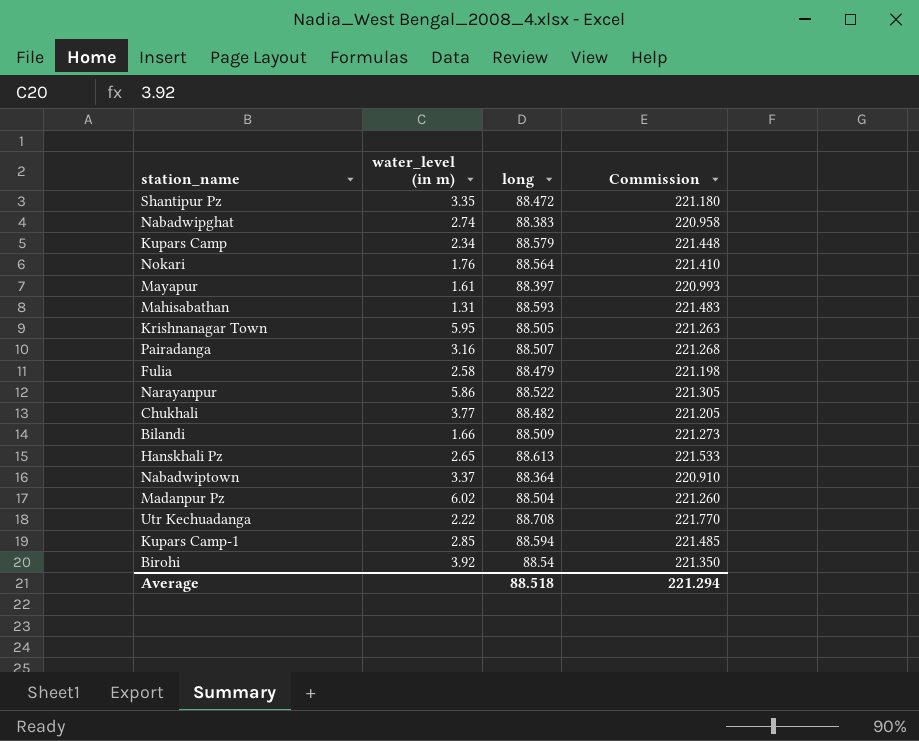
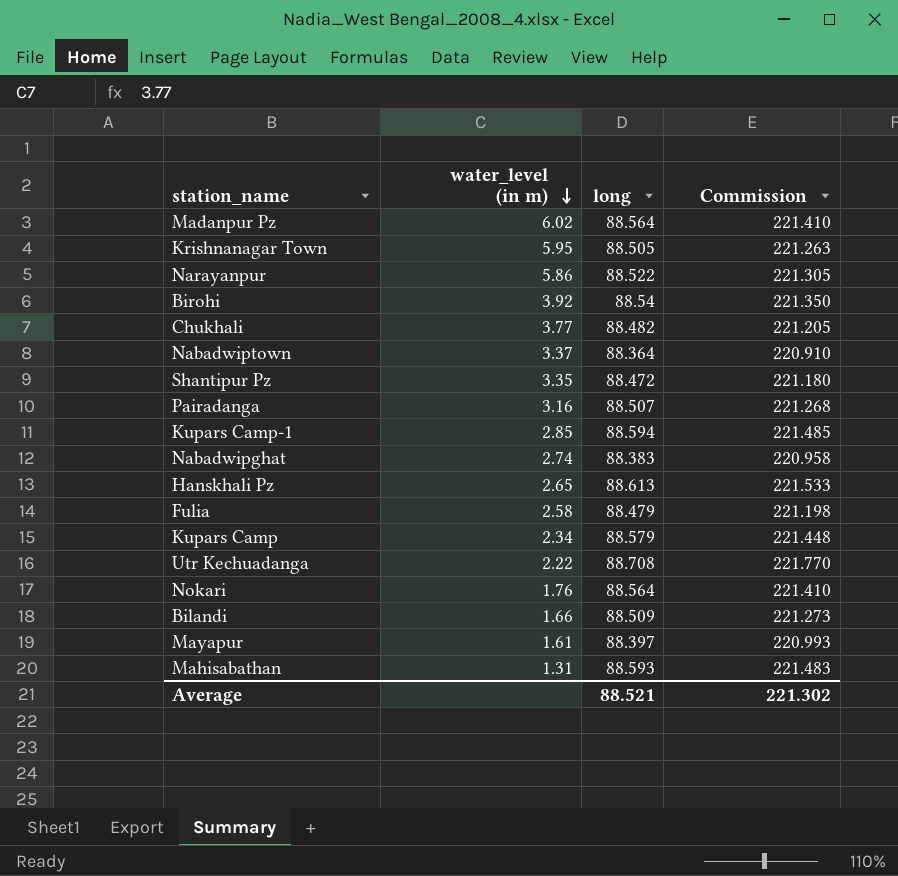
row order: none -> water_level (in m) descending
Madanpur Pz | long: 88.504 -> 88.564
Madanpur Pz | Commission: 221.260 -> 221.410
Average | long: 88.518 -> 88.521
Average | Commission: 221.294 -> 221.302

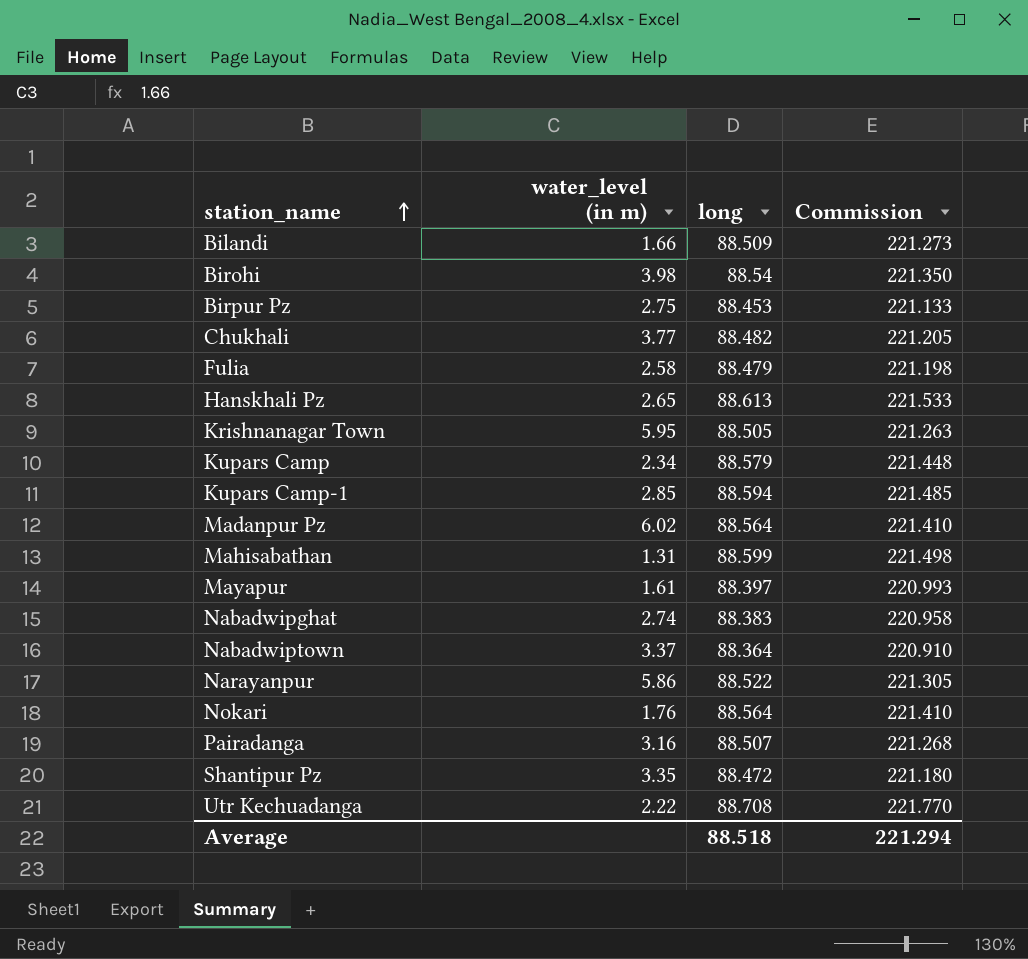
row order: water_level (in m) descending -> station_name ascending
Birohi | water_level (in m): 3.92 -> 3.98
row Birpur Pz: none -> 2.75 | 88.453 | 221.133
Mahisabathan | long: 88.593 -> 88.599
Mahisabathan | Commission: 221.483 -> 221.498
Average | long: 88.521 -> 88.518
Average | Commission: 221.302 -> 221.294

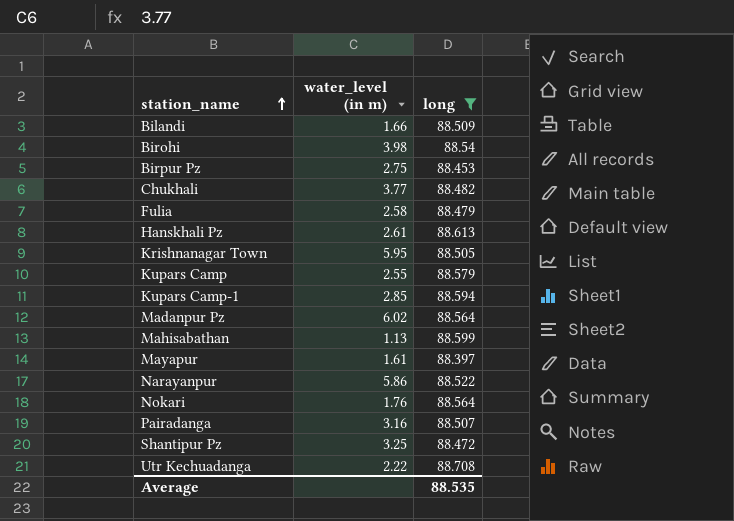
filter: none -> long >= 88.397
column Commission | formula: [long] * 2.5 -> none
Hanskhali Pz | water_level (in m): 2.65 -> 2.61
Kupars Camp | water_level (in m): 2.34 -> 2.55
Mahisabathan | water_level (in m): 1.31 -> 1.13
Shantipur Pz | water_level (in m): 3.35 -> 3.25
Average | long: 88.518 -> 88.535

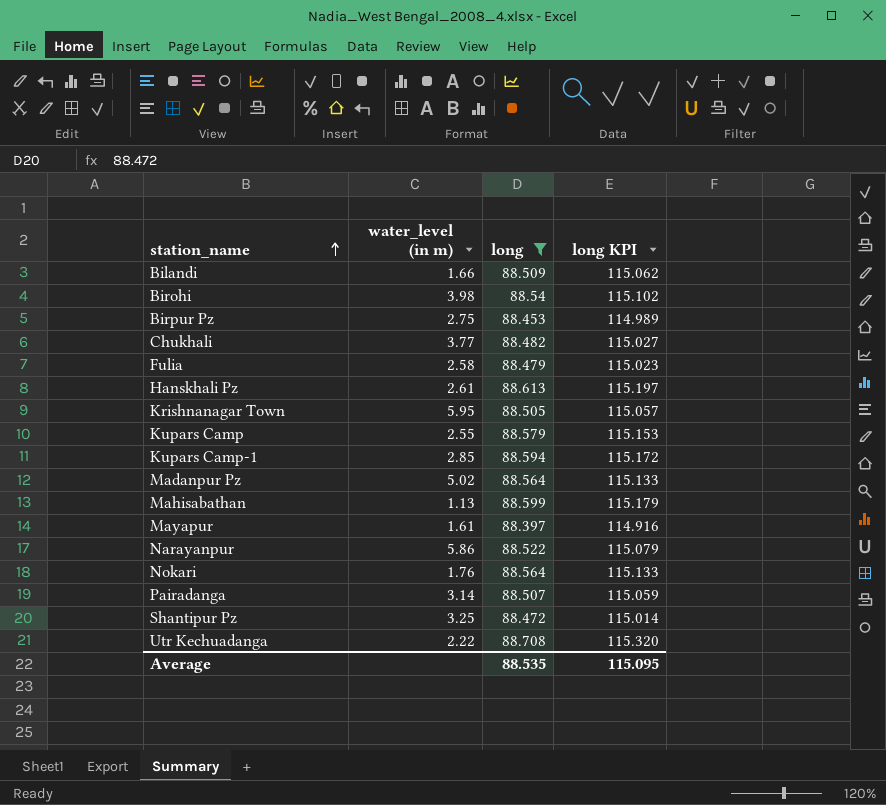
column long KPI | formula: none -> [long] * 1.3
Madanpur Pz | water_level (in m): 6.02 -> 5.02
Pairadanga | water_level (in m): 3.16 -> 3.14

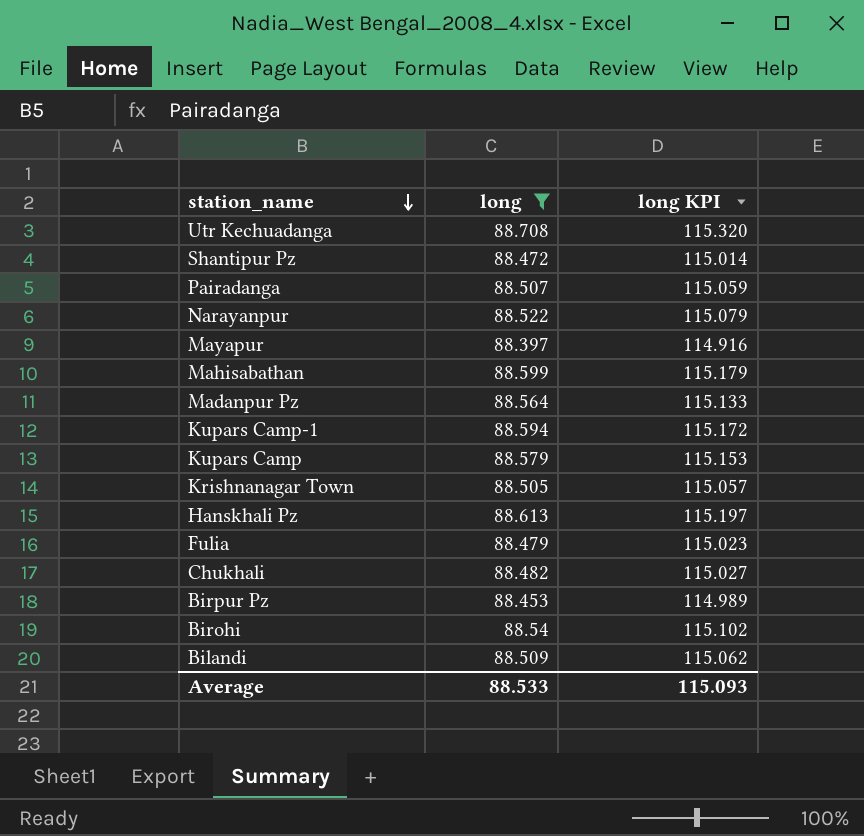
row order: station_name ascending -> station_name descending
column water_level (in m) | position: 2 -> none
row Nokari: 1.76 | 88.564 | 115.133 -> none
Average | long: 88.535 -> 88.533
Average | long KPI: 115.095 -> 115.093

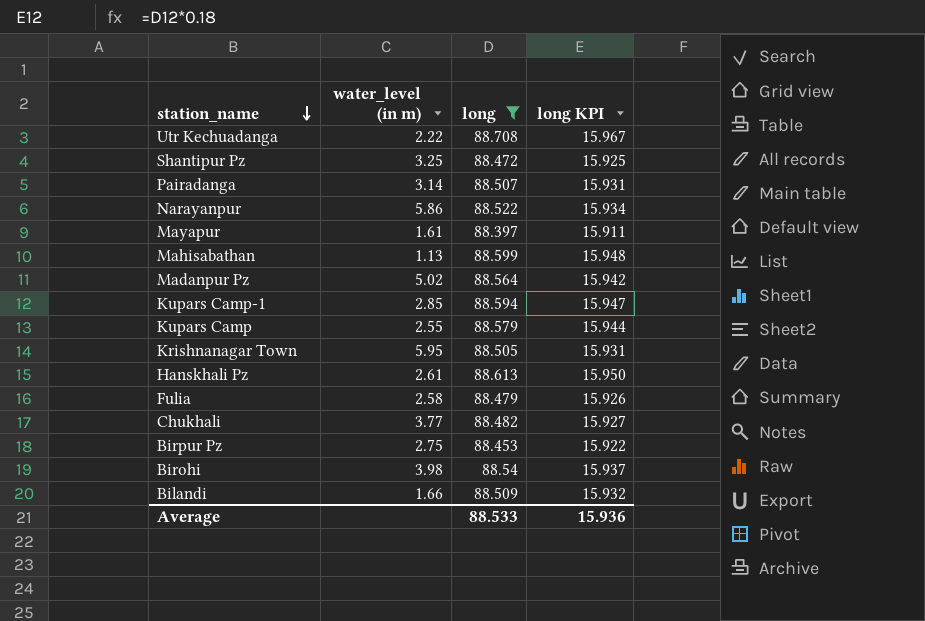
column water_level (in m) | position: none -> 2
column long KPI | formula: [long] * 1.3 -> [long] * 0.18
Average | long KPI: 115.093 -> 15.936

